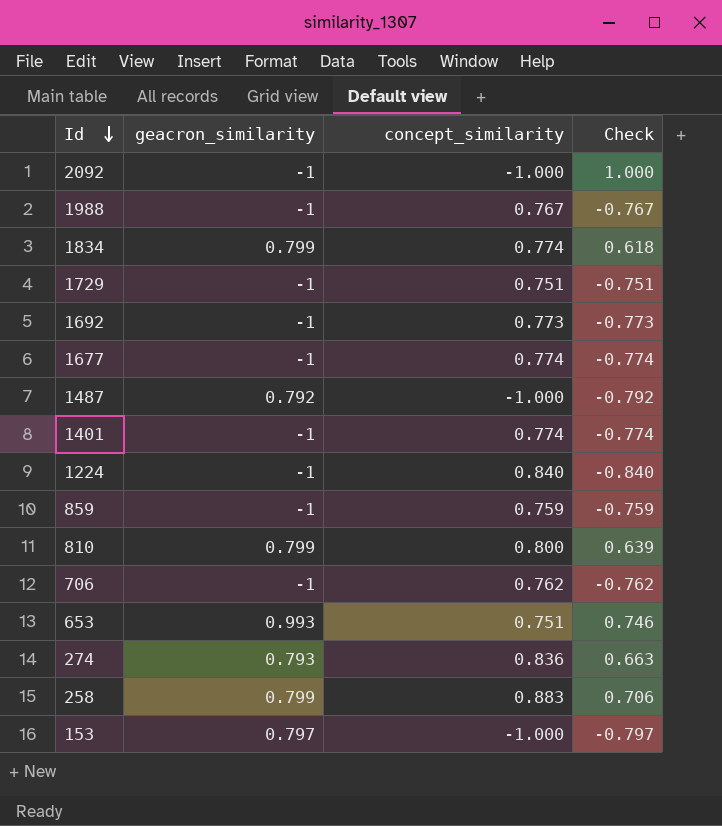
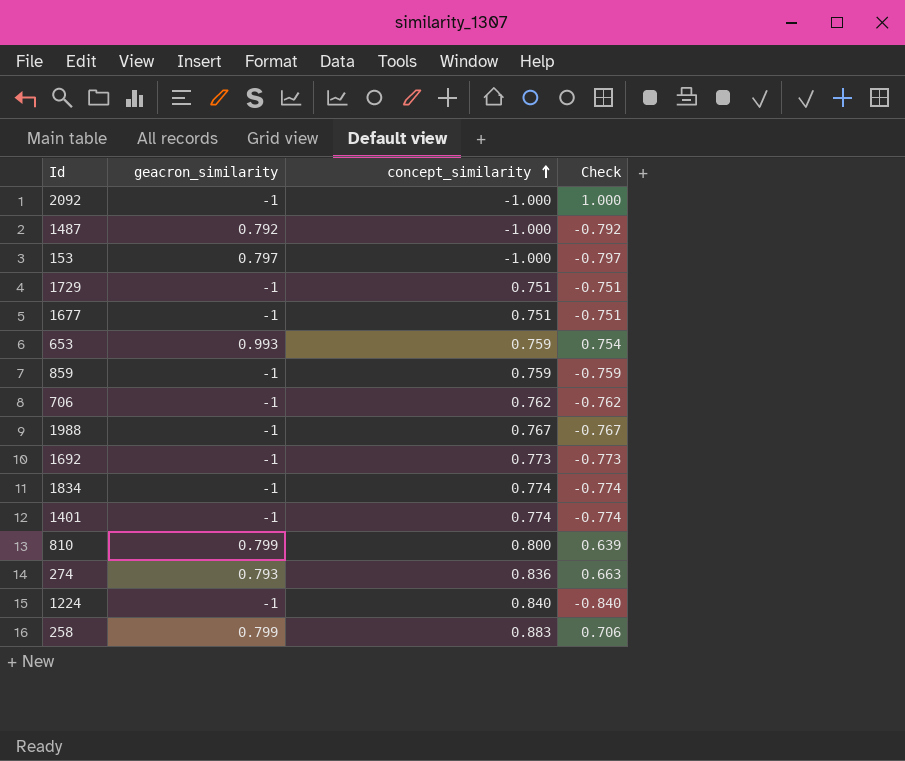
row order: Id descending -> concept_similarity ascending
1677 | concept_similarity: 0.774 -> 0.751
1677 | Check: -0.774 -> -0.751
653 | concept_similarity: 0.751 -> 0.759
653 | Check: 0.746 -> 0.754
1834 | geacron_similarity: 0.799 -> -1
1834 | Check: 0.618 -> -0.774

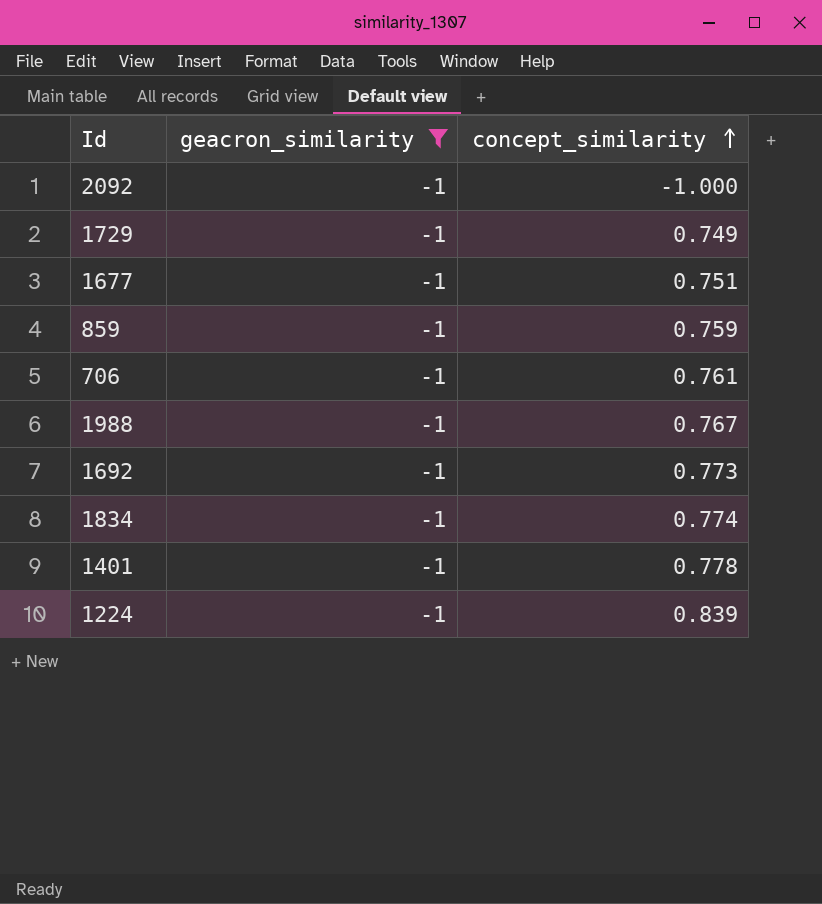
filter: none -> geacron_similarity = -1
column Check | formula: [geacron_similarity] * [concept_similarity] -> none
1729 | concept_similarity: 0.751 -> 0.749
706 | concept_similarity: 0.762 -> 0.761
1401 | concept_similarity: 0.774 -> 0.778
1224 | concept_similarity: 0.840 -> 0.839

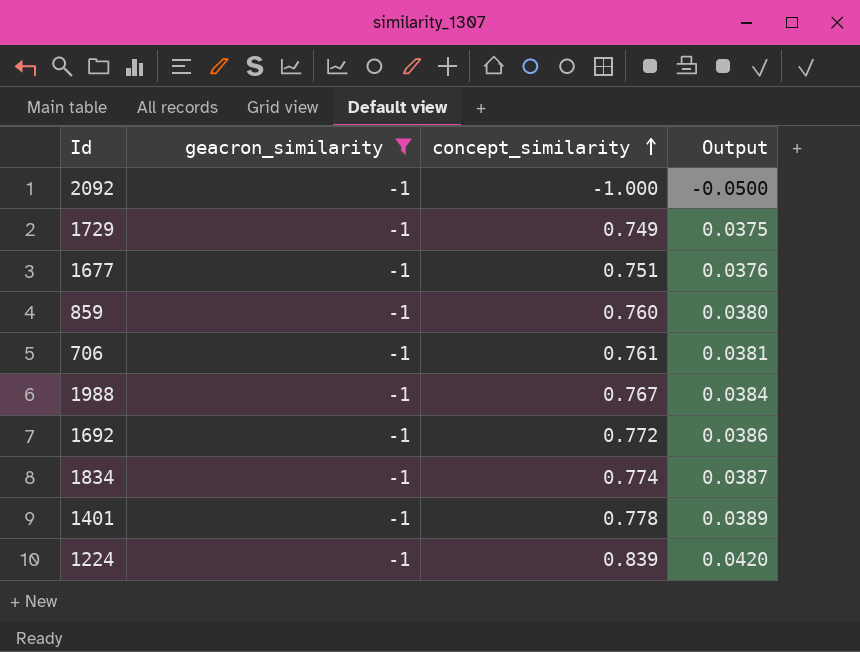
column Output | formula: none -> [concept_similarity] * 0.05
859 | concept_similarity: 0.759 -> 0.760
1692 | concept_similarity: 0.773 -> 0.772

